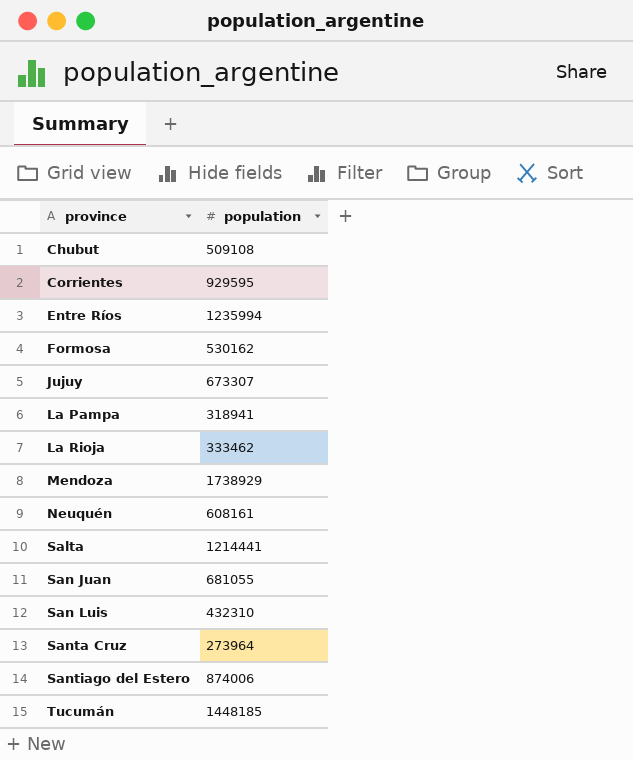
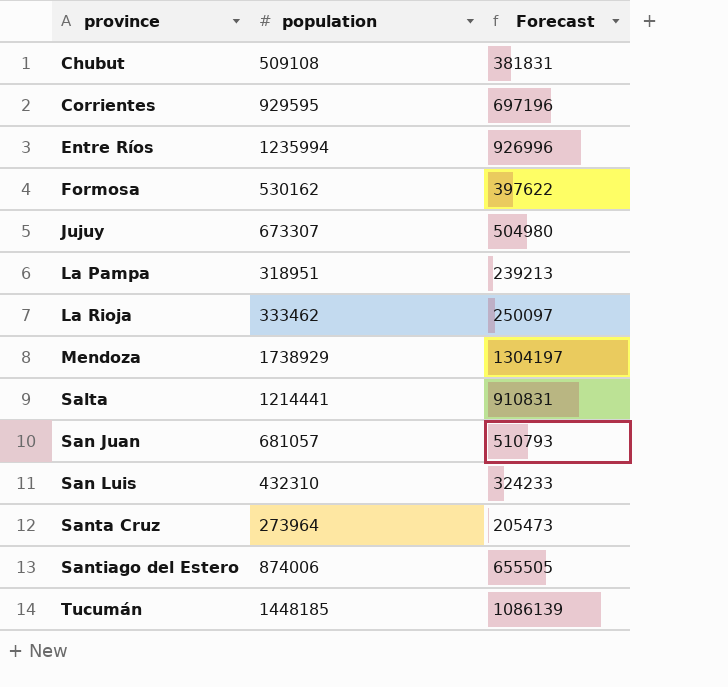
column Forecast | formula: none -> [population] * 0.75
row Neuquén: 608161 -> none
La Pampa | population: 318941 -> 318951
San Juan | population: 681055 -> 681057

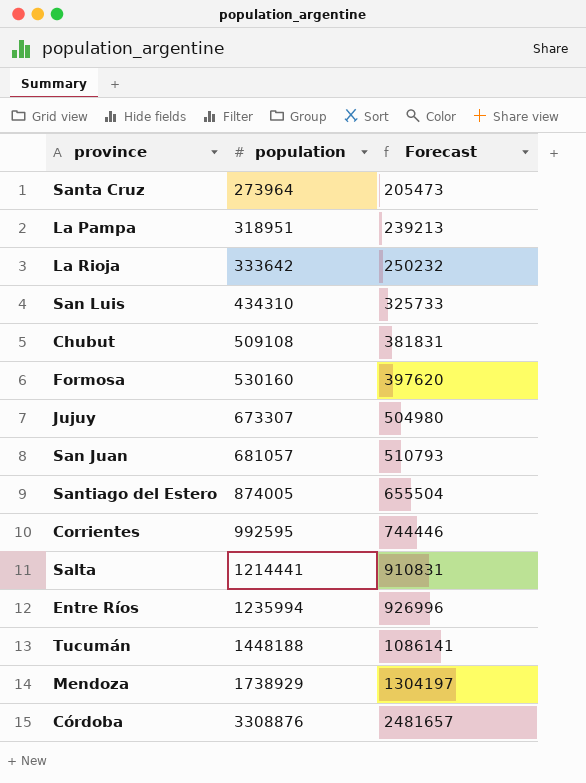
row order: province ascending -> population ascending
La Rioja | population: 333462 -> 333642
La Rioja | Forecast: 250097 -> 250232
San Luis | population: 432310 -> 434310
San Luis | Forecast: 324233 -> 325733
Formosa | population: 530162 -> 530160
Formosa | Forecast: 397622 -> 397620
Santiago del Estero | population: 874006 -> 874005
Santiago del Estero | Forecast: 655505 -> 655504
Corrientes | population: 929595 -> 992595
Corrientes | Forecast: 697196 -> 744446
Tucumán | population: 1448185 -> 1448188
Tucumán | Forecast: 1086139 -> 1086141
row Córdoba: none -> 3308876 | 2481657

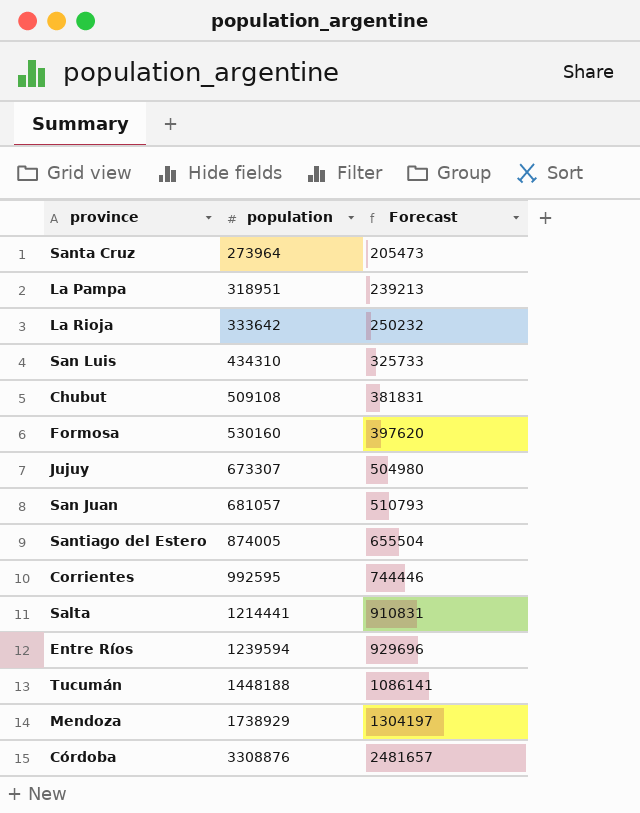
Entre Ríos | population: 1235994 -> 1239594
Entre Ríos | Forecast: 926996 -> 929696

